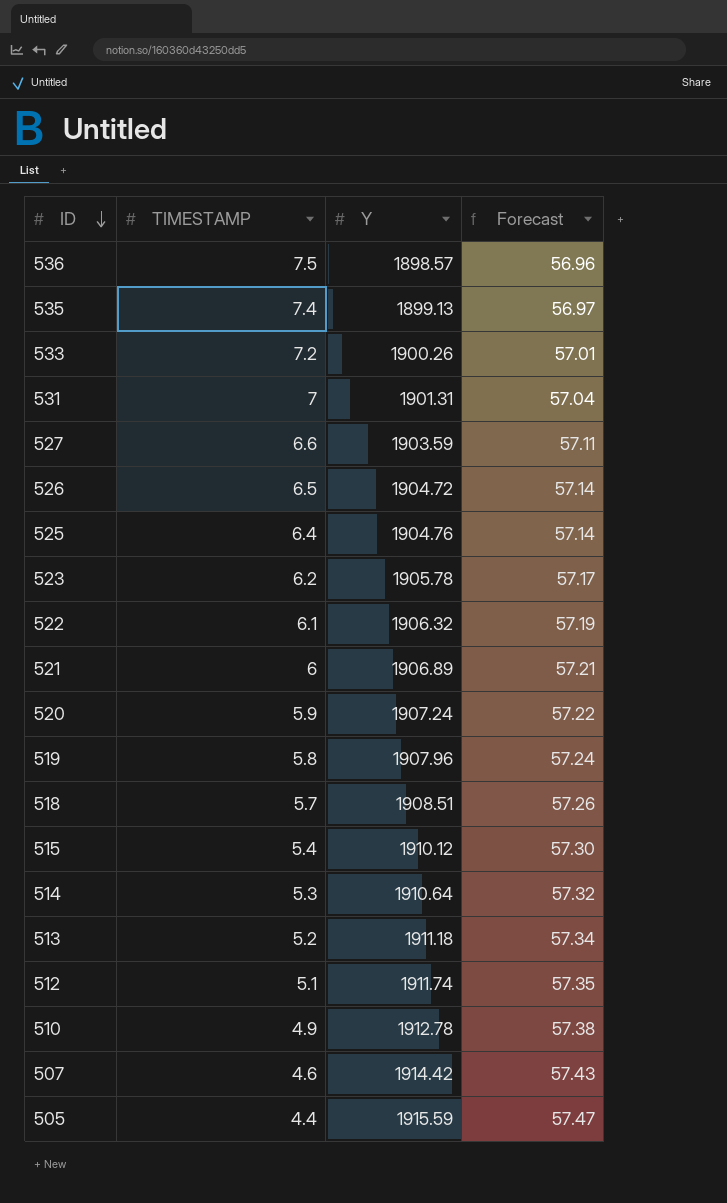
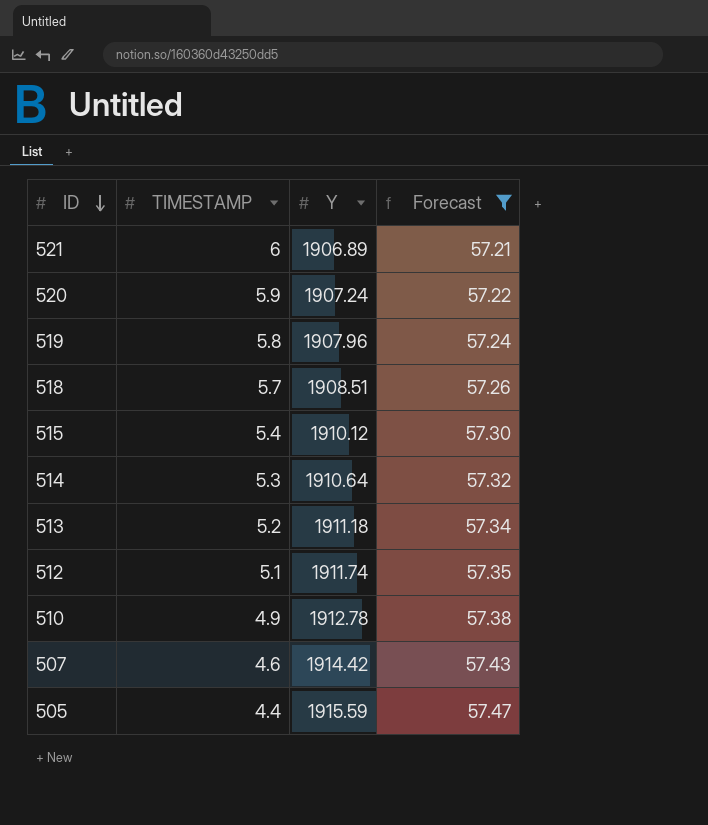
filter: none -> Forecast >= 57.21

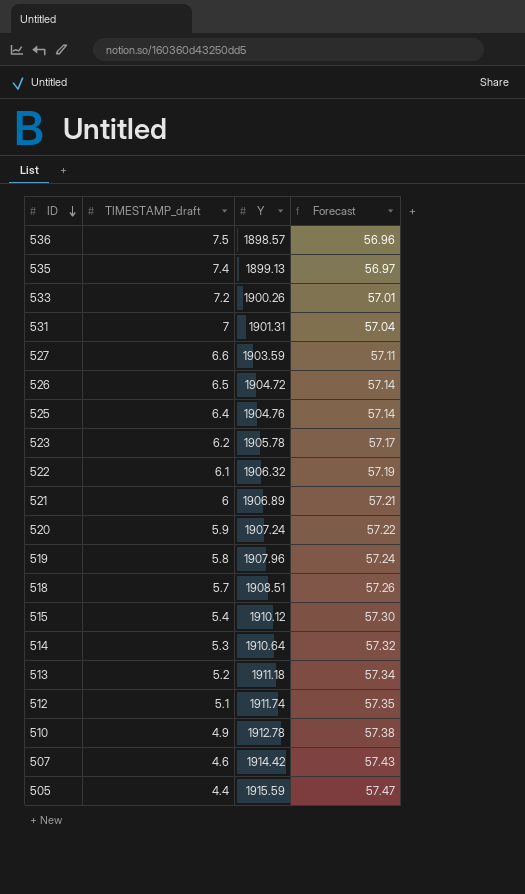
filter: Forecast >= 57.21 -> none
column name: TIMESTAMP -> TIMESTAMP_draft

